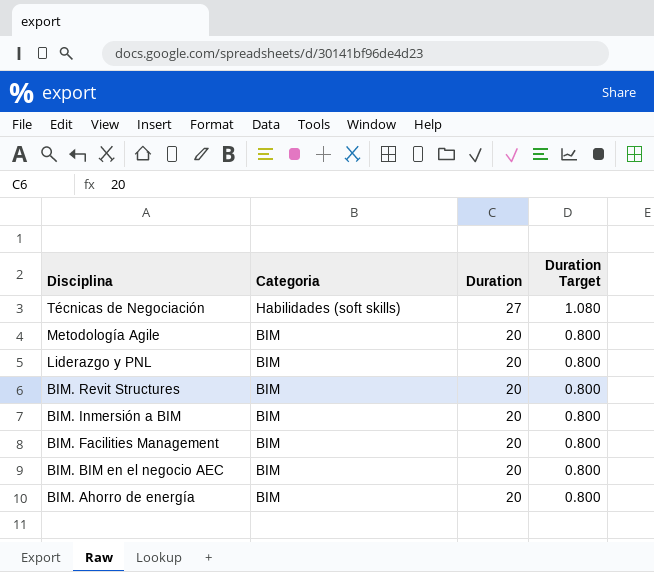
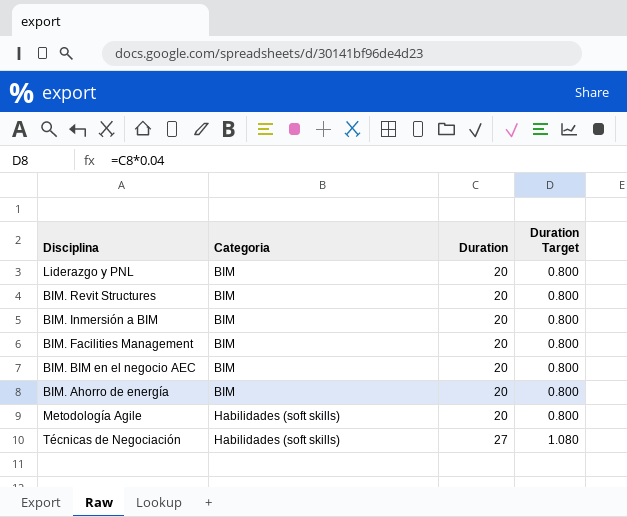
row order: Disciplina descending -> Categoria ascending
Metodología Agile | Categoria: BIM -> Habilidades (soft skills)

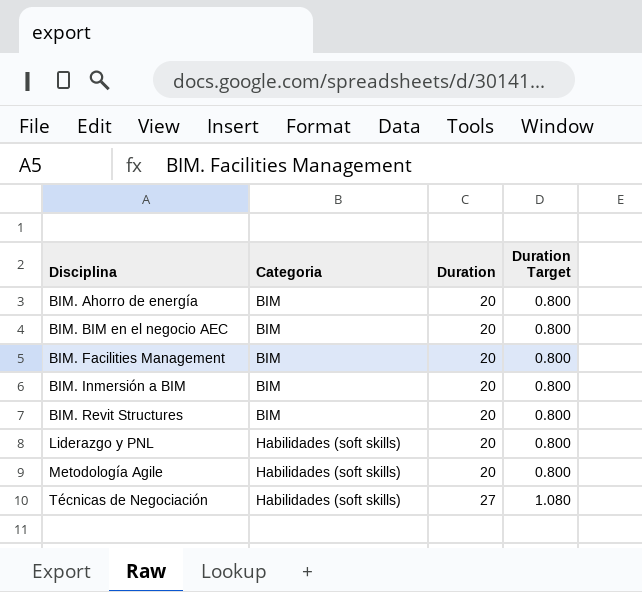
row order: Categoria ascending -> Disciplina ascending
Liderazgo y PNL | Categoria: BIM -> Habilidades (soft skills)

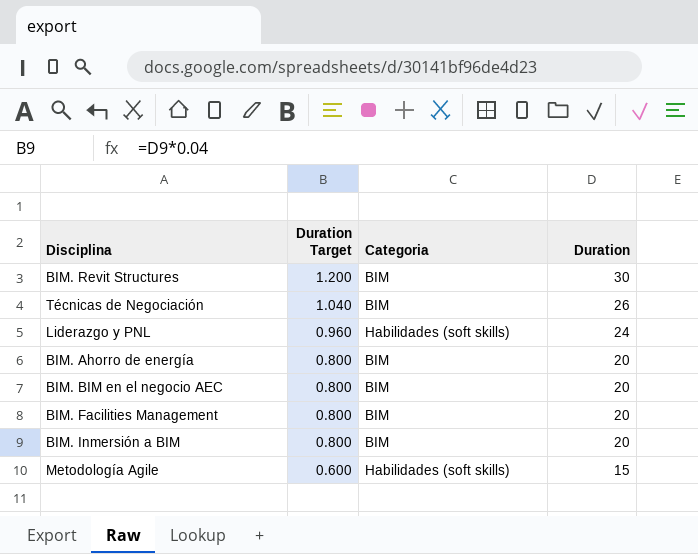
row order: Disciplina ascending -> Duration Target descending
column Duration Target | position: 4 -> 2
BIM. Revit Structures | Duration Target: 0.800 -> 1.200
BIM. Revit Structures | Duration: 20 -> 30
Técnicas de Negociación | Duration Target: 1.080 -> 1.040
Técnicas de Negociación | Categoria: Habilidades (soft skills) -> BIM
Técnicas de Negociación | Duration: 27 -> 26
Liderazgo y PNL | Duration Target: 0.800 -> 0.960
Liderazgo y PNL | Duration: 20 -> 24
Metodología Agile | Duration Target: 0.800 -> 0.600
Metodología Agile | Duration: 20 -> 15

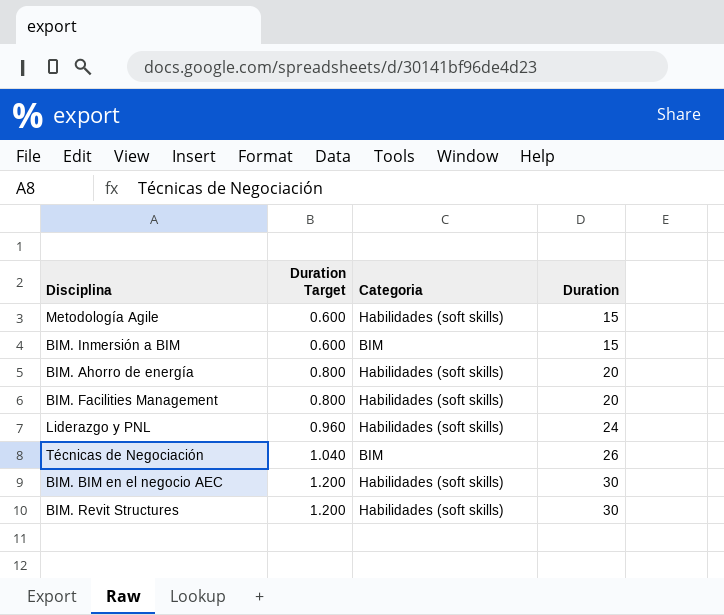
row order: Duration Target descending -> Duration Target ascending
BIM. Inmersión a BIM | Duration Target: 0.800 -> 0.600
BIM. Inmersión a BIM | Duration: 20 -> 15
BIM. Ahorro de energía | Categoria: BIM -> Habilidades (soft skills)
BIM. Facilities Management | Categoria: BIM -> Habilidades (soft skills)
BIM. BIM en el negocio AEC | Duration Target: 0.800 -> 1.200
BIM. BIM en el negocio AEC | Categoria: BIM -> Habilidades (soft skills)
BIM. BIM en el negocio AEC | Duration: 20 -> 30
BIM. Revit Structures | Categoria: BIM -> Habilidades (soft skills)

